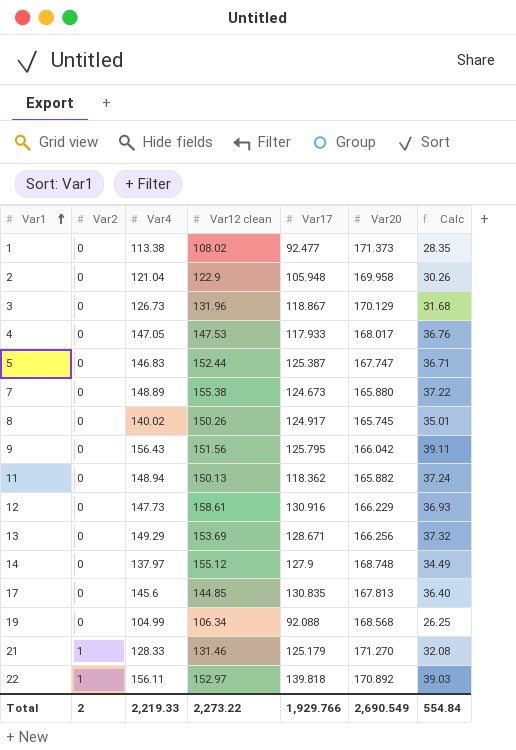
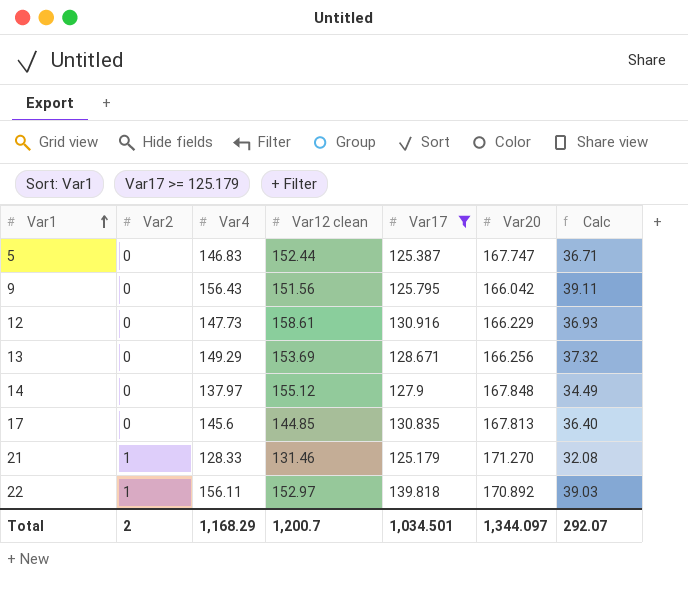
filter: none -> Var17 >= 125.179
14 | Var20: 168.748 -> 167.848
Total | Var4: 2,219.33 -> 1,168.29
Total | Var12 clean: 2,273.22 -> 1,200.7
Total | Var17: 1,929.766 -> 1,034.501
Total | Var20: 2,690.549 -> 1,344.097
Total | Calc: 554.84 -> 292.07

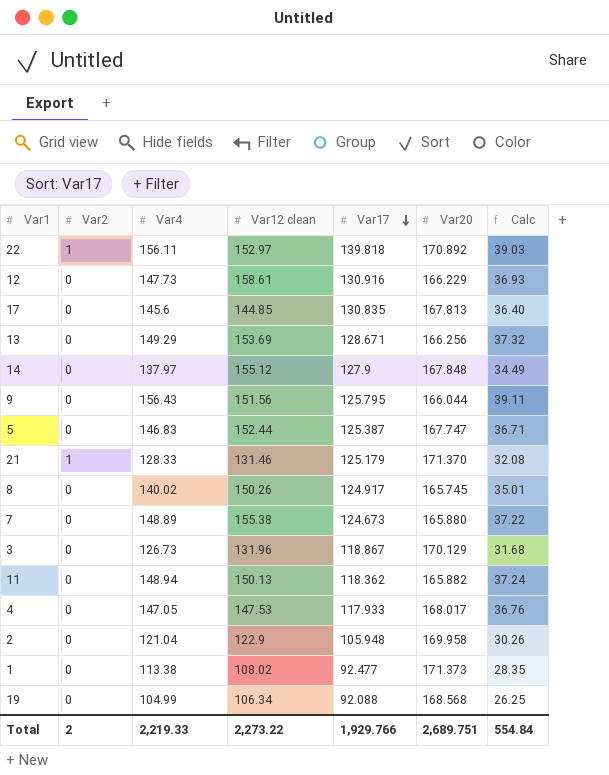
filter: Var17 >= 125.179 -> none
row order: Var1 ascending -> Var17 descending
9 | Var20: 166.042 -> 166.044
21 | Var20: 171.270 -> 171.370
Total | Var4: 1,168.29 -> 2,219.33
Total | Var12 clean: 1,200.7 -> 2,273.22
Total | Var17: 1,034.501 -> 1,929.766
Total | Var20: 1,344.097 -> 2,689.751
Total | Calc: 292.07 -> 554.84

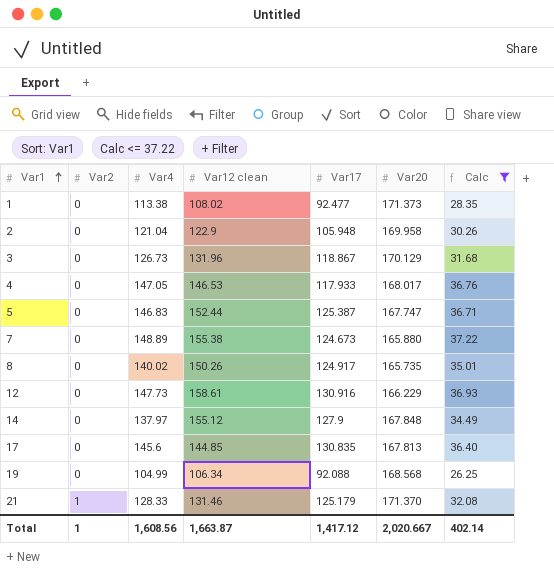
filter: none -> Calc <= 37.22
row order: Var17 descending -> Var1 ascending
4 | Var12 clean: 147.53 -> 146.53
8 | Var20: 165.745 -> 165.735
Total | Var2: 2 -> 1
Total | Var4: 2,219.33 -> 1,608.56
Total | Var12 clean: 2,273.22 -> 1,663.87
Total | Var17: 1,929.766 -> 1,417.12
Total | Var20: 2,689.751 -> 2,020.667
Total | Calc: 554.84 -> 402.14

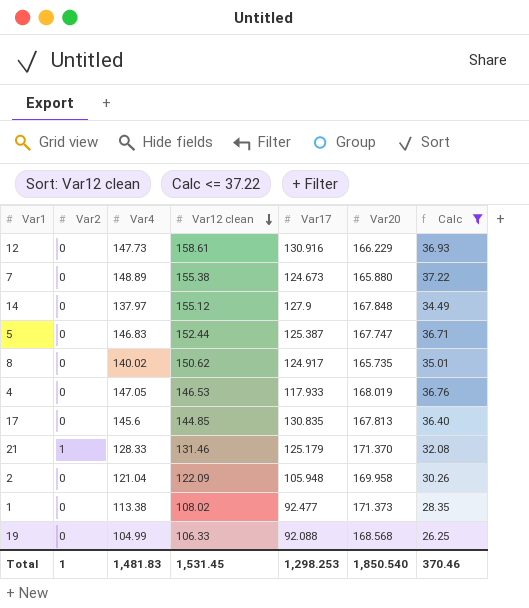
row order: Var1 ascending -> Var12 clean descending
row 3: 0 | 126.73 | 131.96 | 118.867 | 170.129 | 31.68 -> none
8 | Var12 clean: 150.26 -> 150.62
4 | Var20: 168.017 -> 168.019
2 | Var12 clean: 122.9 -> 122.09
19 | Var12 clean: 106.34 -> 106.33
Total | Var4: 1,608.56 -> 1,481.83
Total | Var12 clean: 1,663.87 -> 1,531.45
Total | Var17: 1,417.12 -> 1,298.253
Total | Var20: 2,020.667 -> 1,850.540
Total | Calc: 402.14 -> 370.46

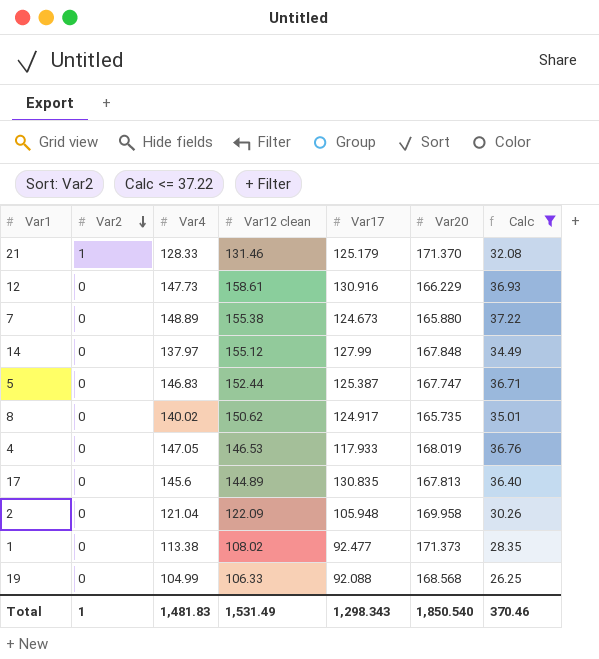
row order: Var12 clean descending -> Var2 descending
14 | Var17: 127.9 -> 127.99
17 | Var12 clean: 144.85 -> 144.89
Total | Var12 clean: 1,531.45 -> 1,531.49
Total | Var17: 1,298.253 -> 1,298.343

